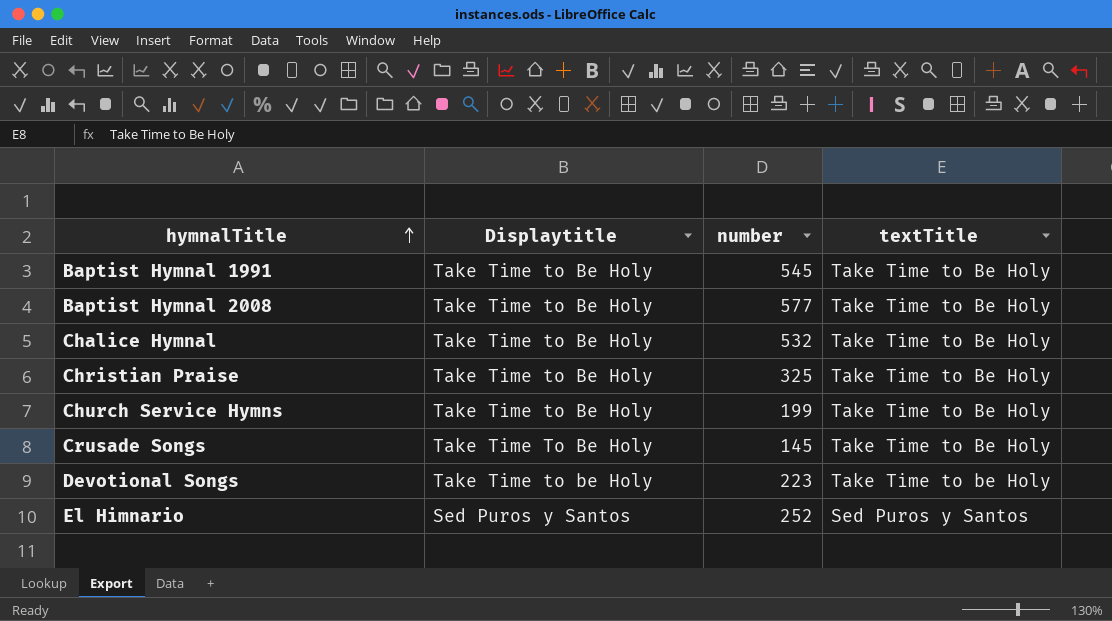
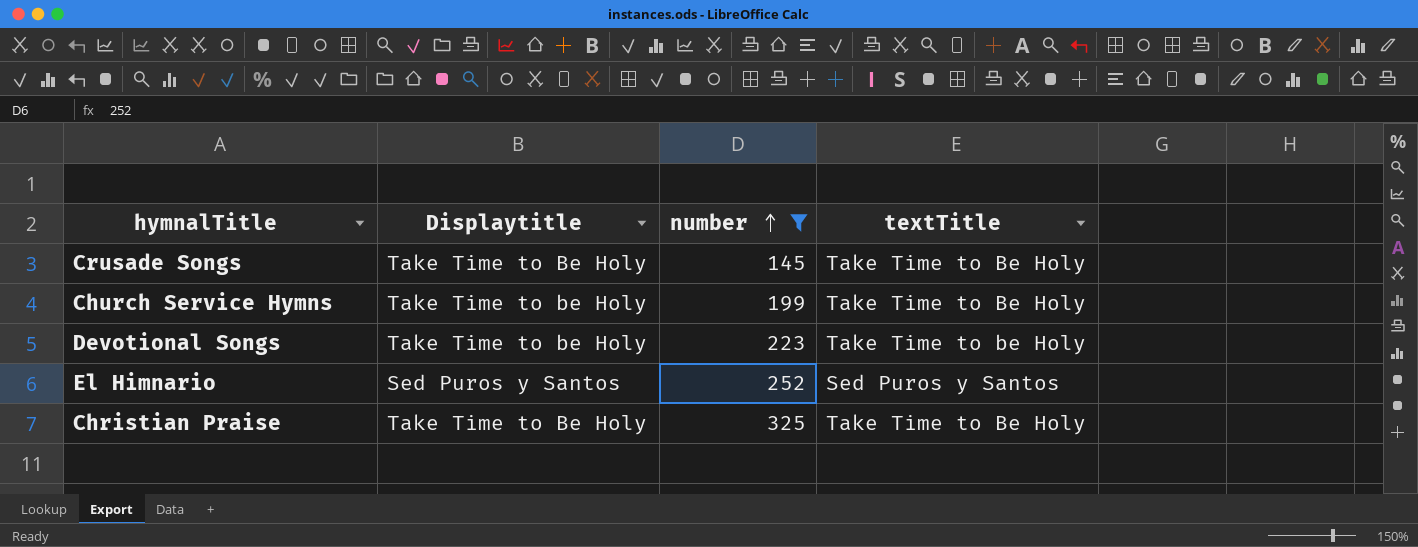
filter: none -> number <= 325
row order: hymnalTitle ascending -> number ascending
Crusade Songs | Displaytitle: Take Time To Be Holy -> Take Time to Be Holy
Church Service Hymns | Displaytitle: Take Time to Be Holy -> Take Time to be Holy

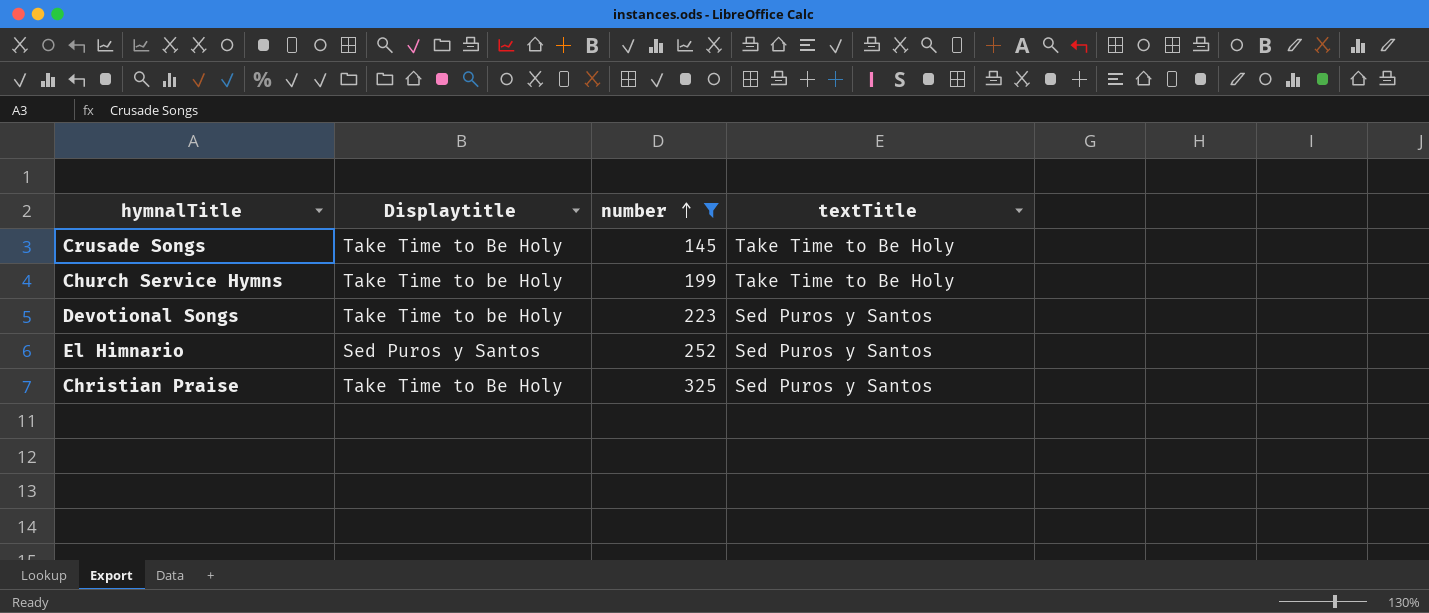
Devotional Songs | textTitle: Take Time to be Holy -> Sed Puros y Santos
Christian Praise | textTitle: Take Time to Be Holy -> Sed Puros y Santos

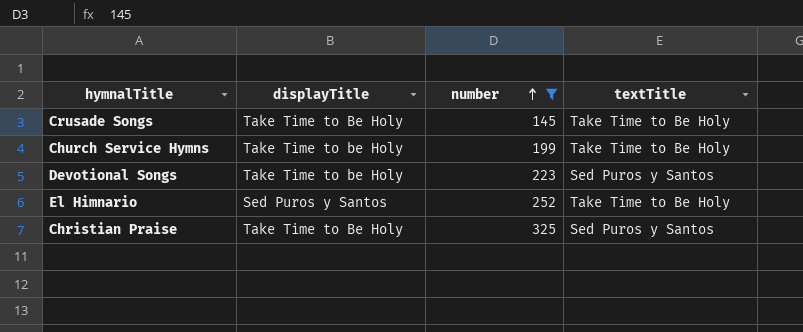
column name: Displaytitle -> displayTitle
El Himnario | textTitle: Sed Puros y Santos -> Take Time to Be Holy

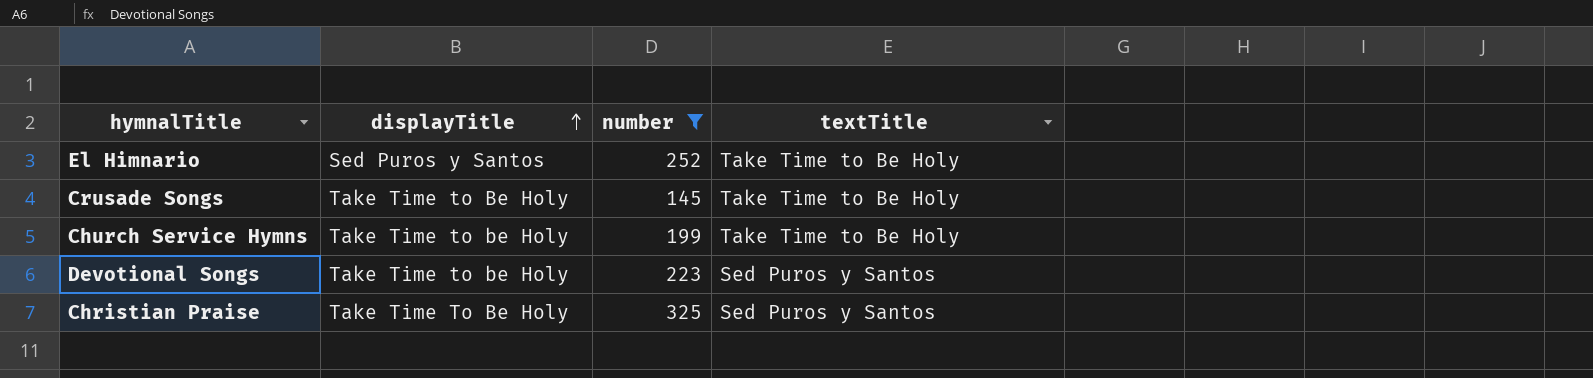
row order: number ascending -> displayTitle ascending
Christian Praise | displayTitle: Take Time to Be Holy -> Take Time To Be Holy

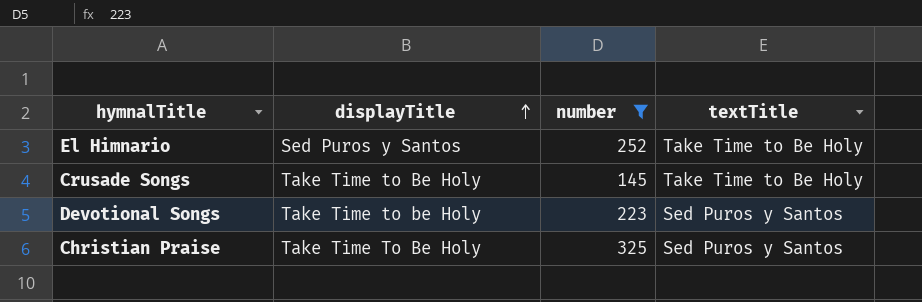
row Church Service Hymns: Take Time to be Holy | 199 | Take Time to Be Holy -> none

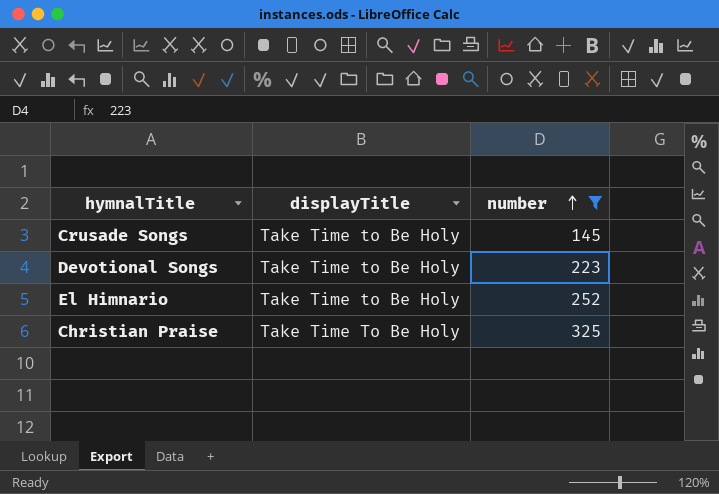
row order: displayTitle ascending -> number ascending
column textTitle | position: 4 -> none
Devotional Songs | displayTitle: Take Time to be Holy -> Take Time to Be Holy
El Himnario | displayTitle: Sed Puros y Santos -> Take Time to Be Holy

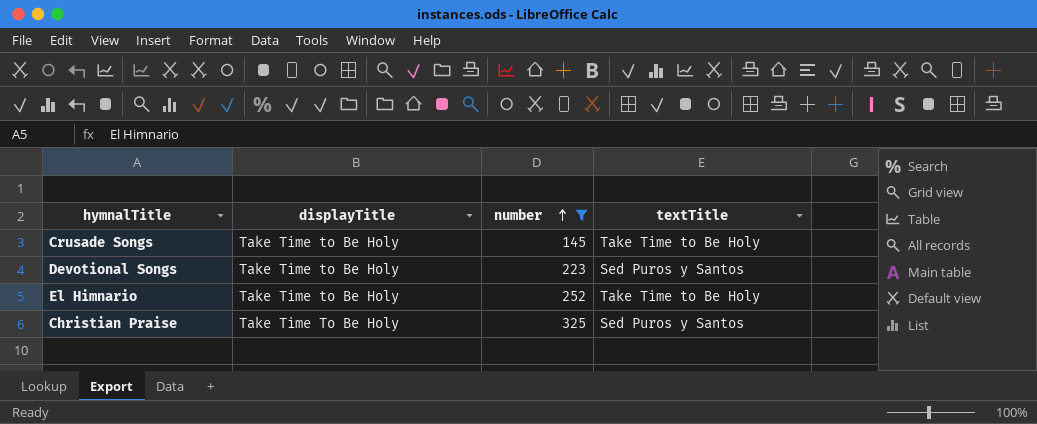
column textTitle | position: none -> 4

